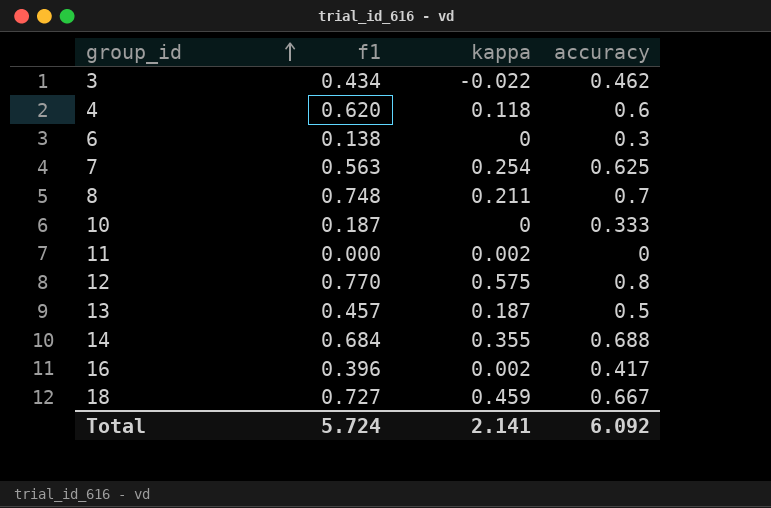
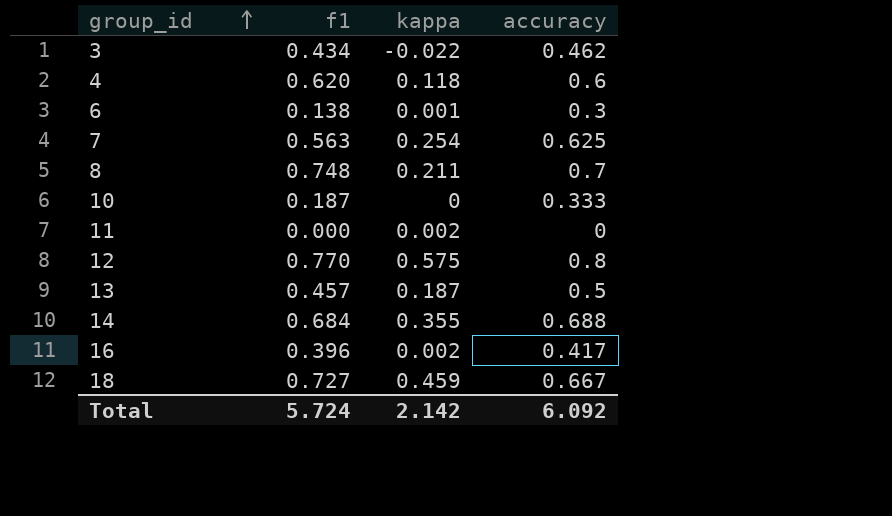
6 | kappa: 0 -> 0.001
Total | kappa: 2.141 -> 2.142

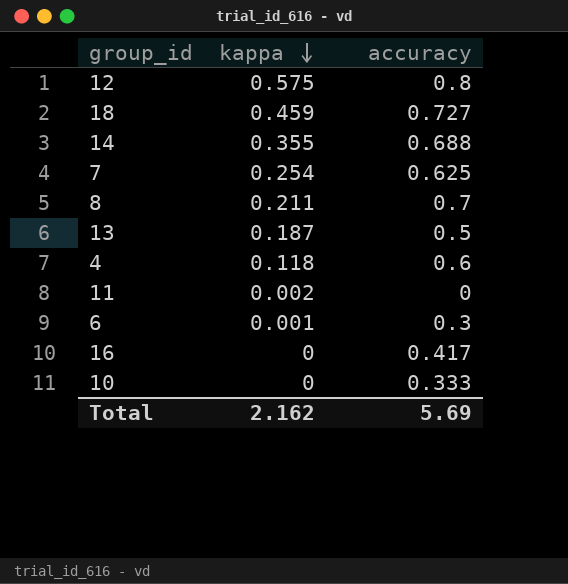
row order: group_id ascending -> kappa descending
column f1 | position: 2 -> none
row 3: 0.434 | -0.022 | 0.462 -> none
18 | accuracy: 0.667 -> 0.727
16 | kappa: 0.002 -> 0
Total | kappa: 2.142 -> 2.162
Total | accuracy: 6.092 -> 5.69

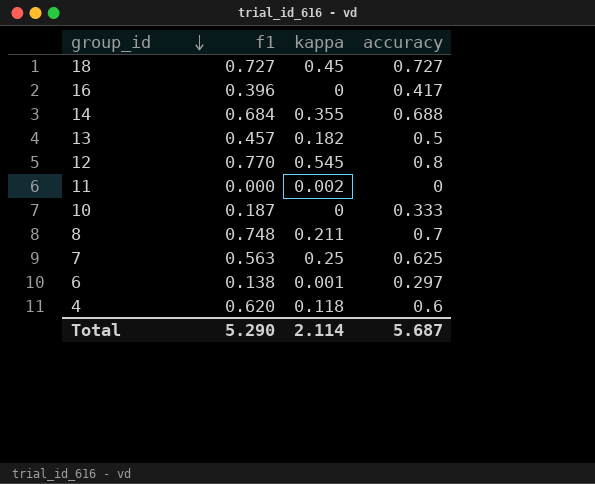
row order: kappa descending -> group_id descending
column f1 | position: none -> 2
18 | kappa: 0.459 -> 0.45
13 | kappa: 0.187 -> 0.182
12 | kappa: 0.575 -> 0.545
7 | kappa: 0.254 -> 0.25
6 | accuracy: 0.3 -> 0.297
Total | kappa: 2.162 -> 2.114
Total | accuracy: 5.69 -> 5.687

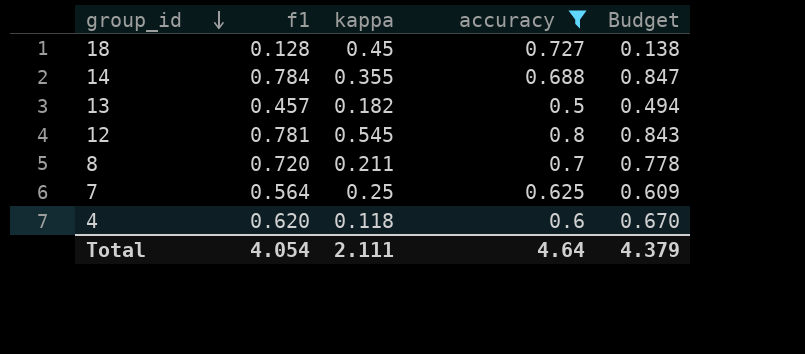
filter: none -> accuracy >= 0.5
column Budget | formula: none -> [f1] * 1.08
18 | f1: 0.727 -> 0.128
14 | f1: 0.684 -> 0.784
12 | f1: 0.770 -> 0.781
8 | f1: 0.748 -> 0.720
7 | f1: 0.563 -> 0.564
Total | f1: 5.290 -> 4.054
Total | kappa: 2.114 -> 2.111
Total | accuracy: 5.687 -> 4.64

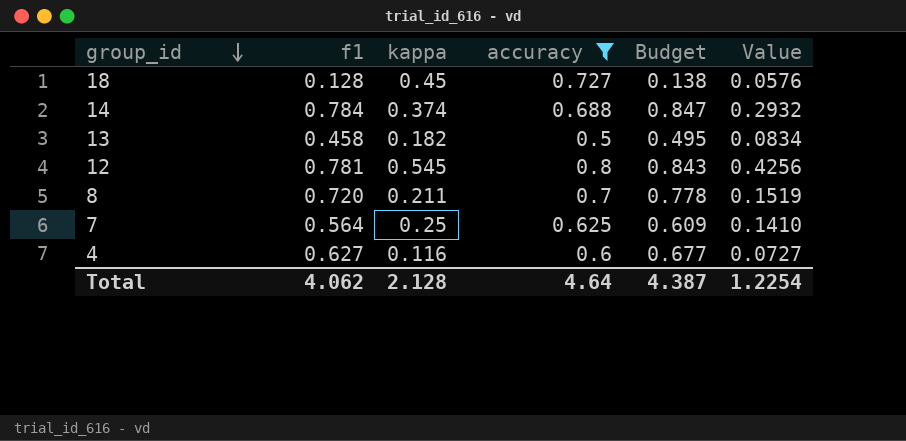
column Value | formula: none -> [f1] * [kappa]
14 | kappa: 0.355 -> 0.374
13 | f1: 0.457 -> 0.458
13 | Budget: 0.494 -> 0.495
4 | f1: 0.620 -> 0.627
4 | kappa: 0.118 -> 0.116
4 | Budget: 0.670 -> 0.677
Total | f1: 4.054 -> 4.062
Total | kappa: 2.111 -> 2.128
Total | Budget: 4.379 -> 4.387

